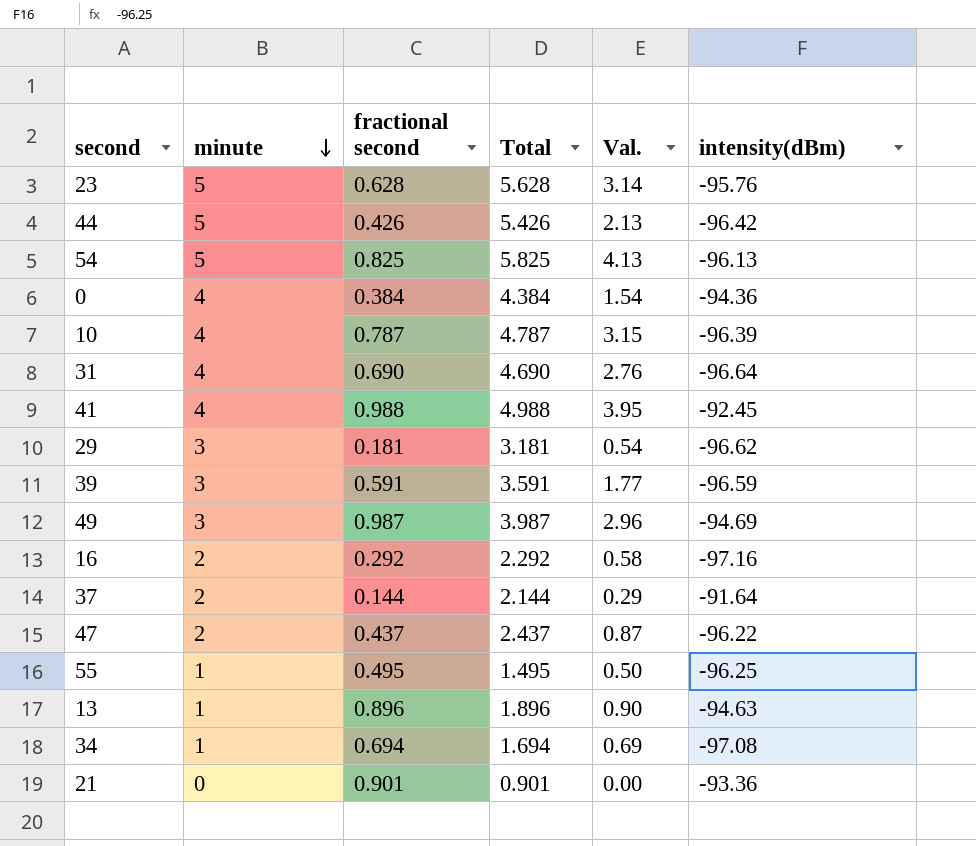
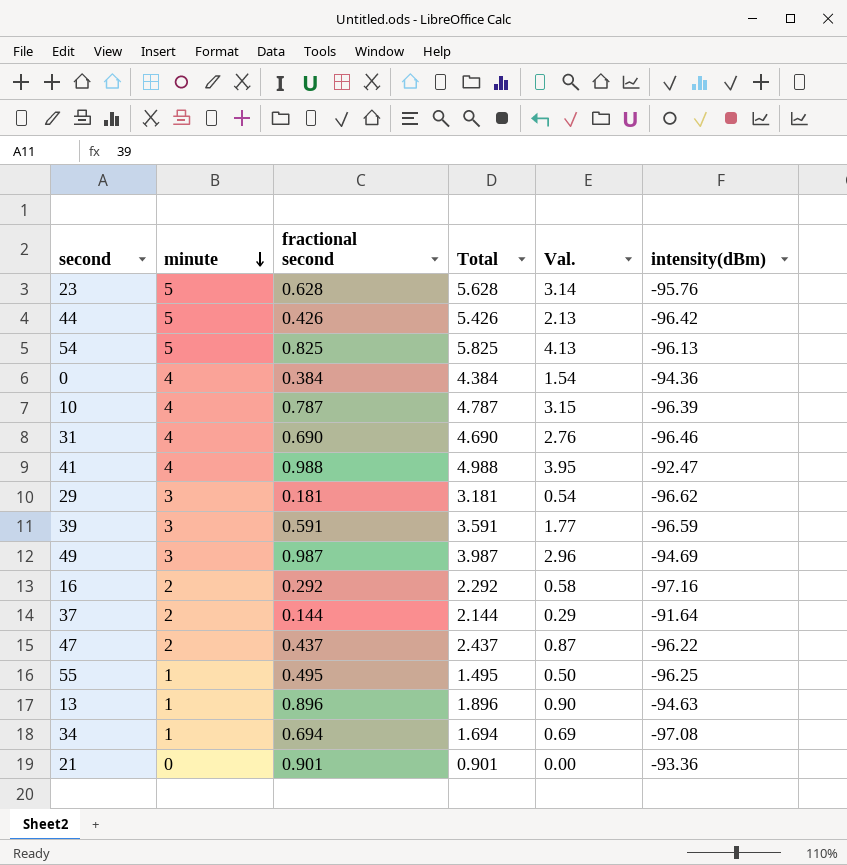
31 | intensity(dBm): -96.64 -> -96.46
41 | intensity(dBm): -92.45 -> -92.47

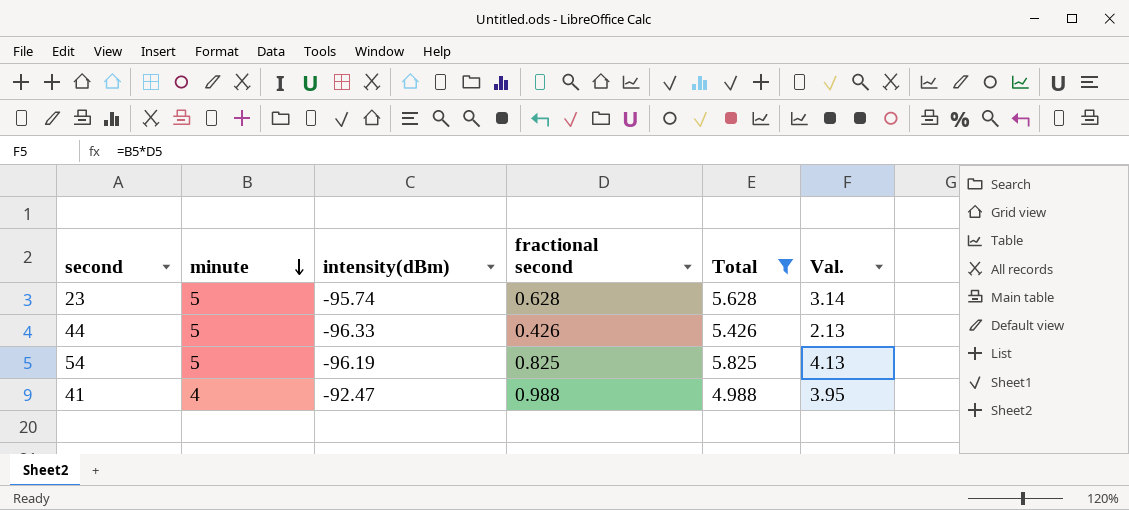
filter: none -> Total >= 4.988
column intensity(dBm) | position: 6 -> 3
23 | intensity(dBm): -95.76 -> -95.74
44 | intensity(dBm): -96.42 -> -96.33
54 | intensity(dBm): -96.13 -> -96.19

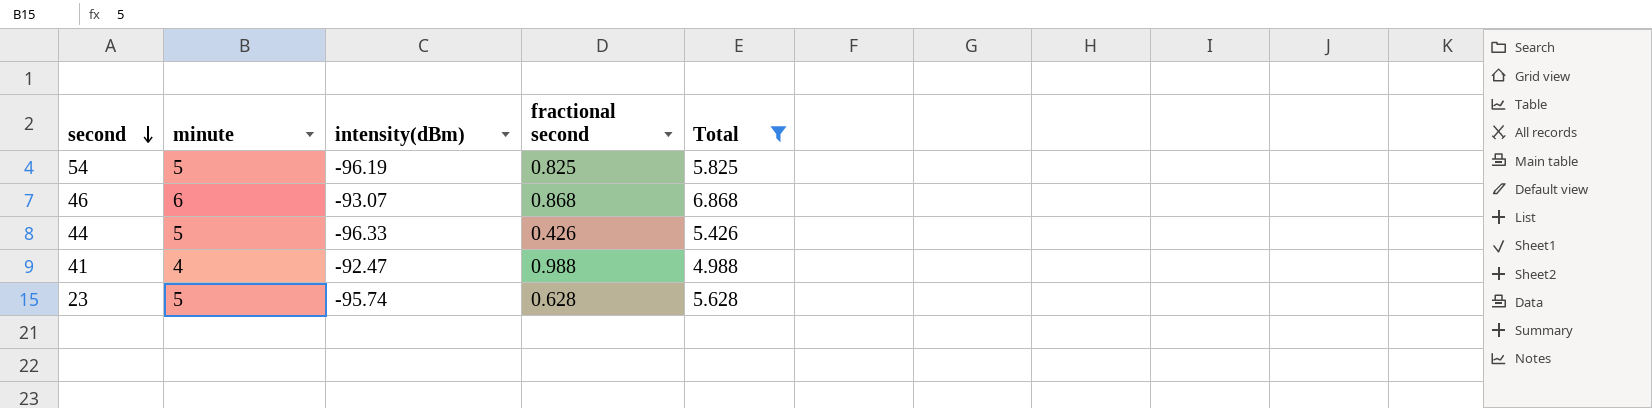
row order: minute descending -> second descending
column Val. | formula: [minute] * [fractional second] -> none
row 46: none -> 6 | -93.07 | 0.868 | 6.868

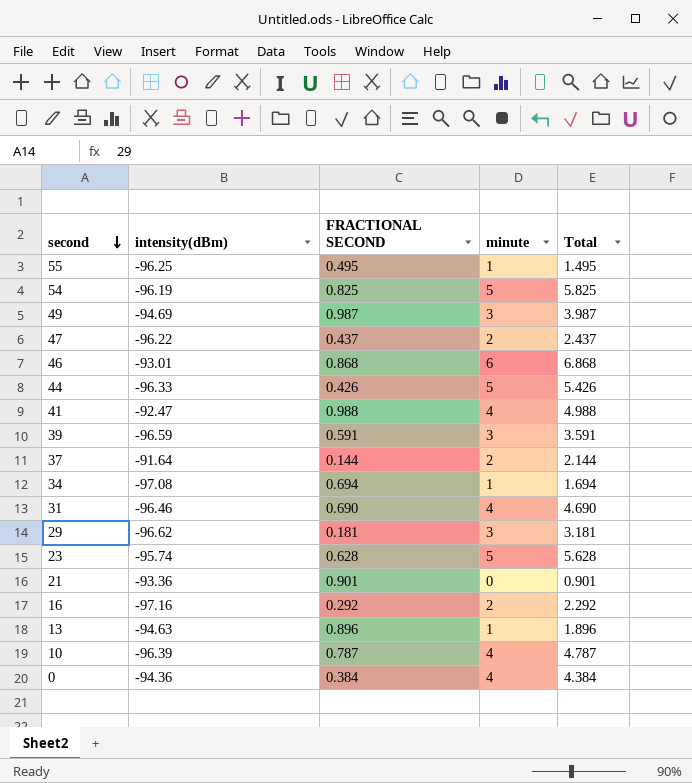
filter: Total >= 4.988 -> none
column name: fractional second -> FRACTIONAL SECOND
column minute | position: 2 -> 4
46 | intensity(dBm): -93.07 -> -93.01

